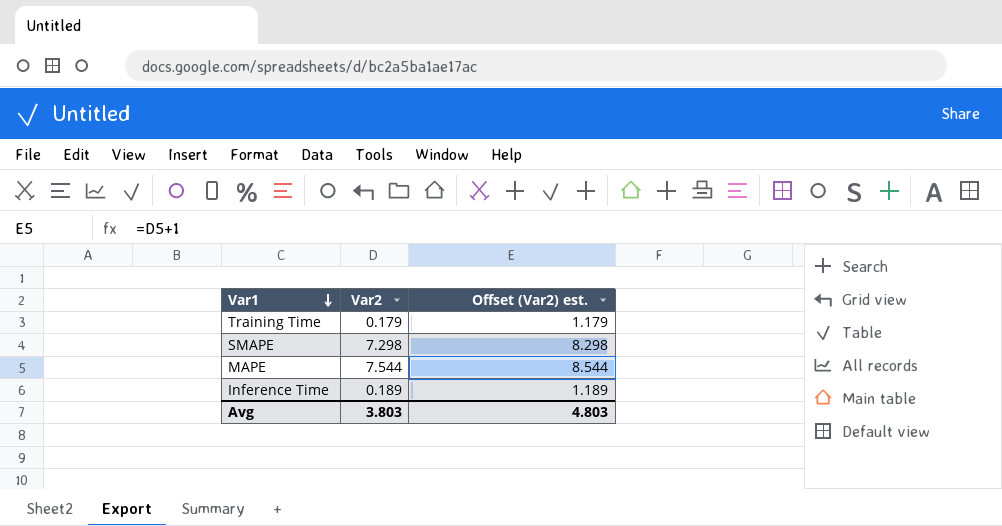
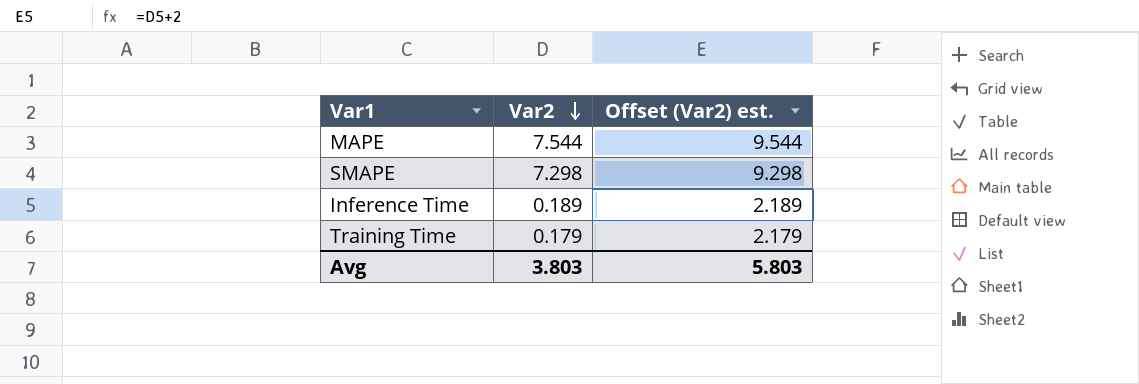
row order: Var1 descending -> Var2 descending
column Offset (Var2) est. | formula: [Var2] + 1 -> [Var2] + 2
Avg | Offset (Var2) est.: 4.803 -> 5.803

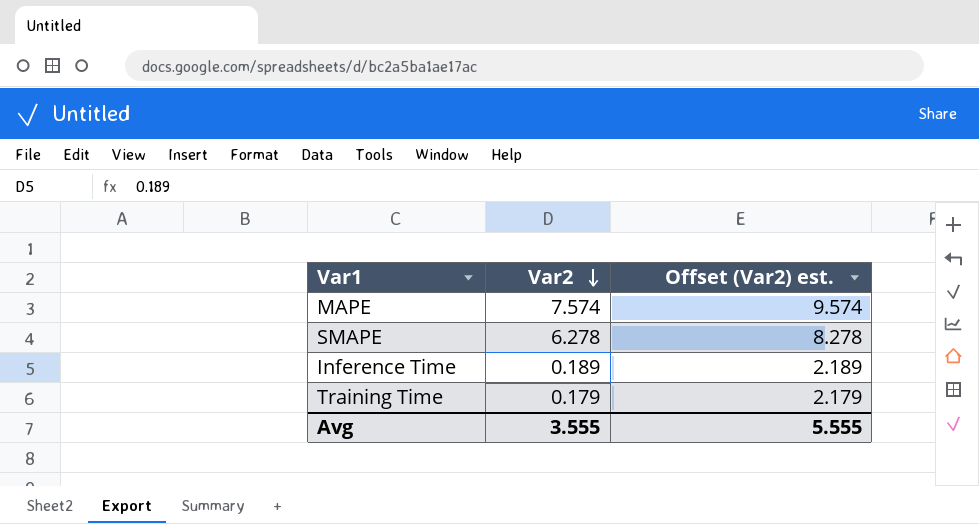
MAPE | Var2: 7.544 -> 7.574
MAPE | Offset (Var2) est.: 9.544 -> 9.574
SMAPE | Var2: 7.298 -> 6.278
SMAPE | Offset (Var2) est.: 9.298 -> 8.278
Avg | Var2: 3.803 -> 3.555
Avg | Offset (Var2) est.: 5.803 -> 5.555

